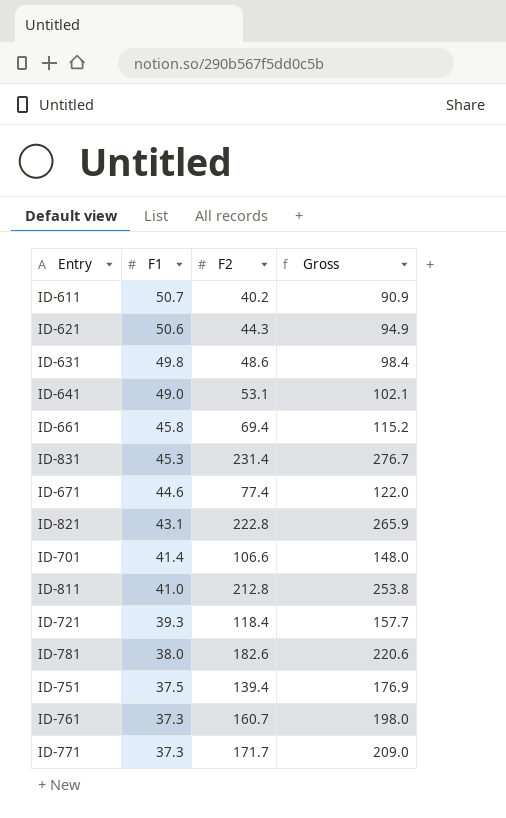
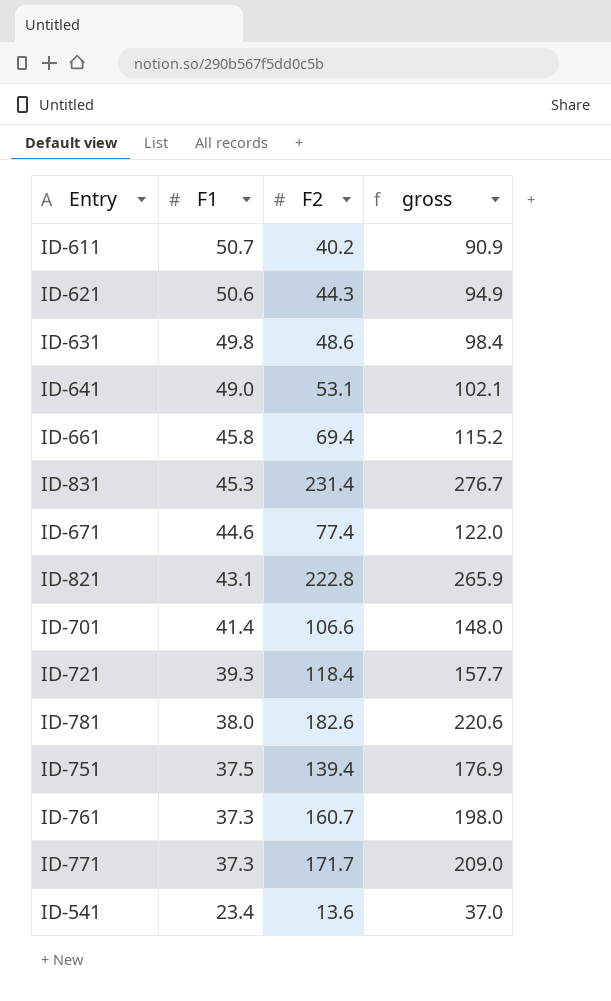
column name: Gross -> gross
row ID-811: 41.0 | 212.8 | 253.8 -> none
row ID-541: none -> 23.4 | 13.6 | 37.0

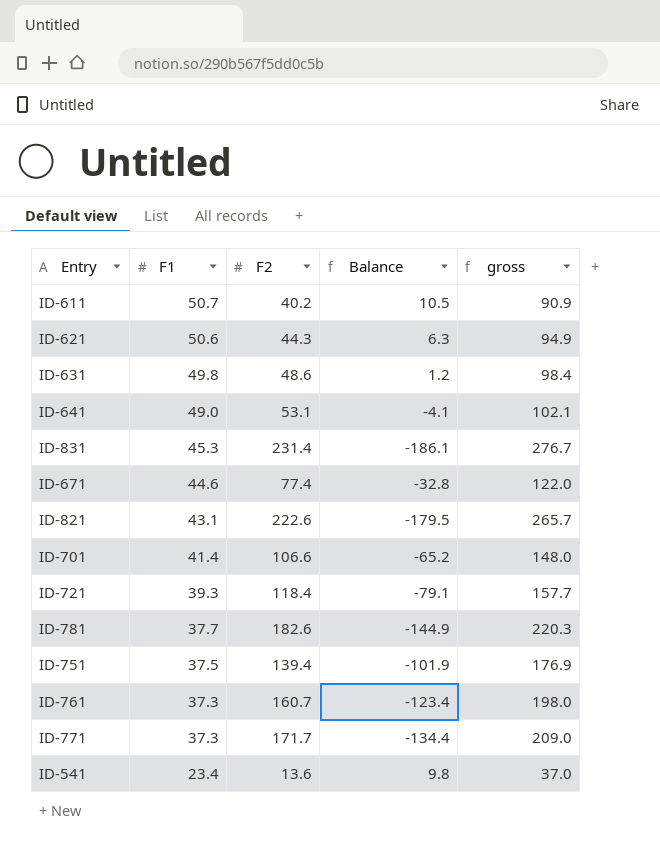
column Balance | formula: none -> [F1] - [F2]
row ID-661: 45.8 | 69.4 | 115.2 -> none
ID-821 | F2: 222.8 -> 222.6
ID-821 | gross: 265.9 -> 265.7
ID-781 | F1: 38.0 -> 37.7
ID-781 | gross: 220.6 -> 220.3

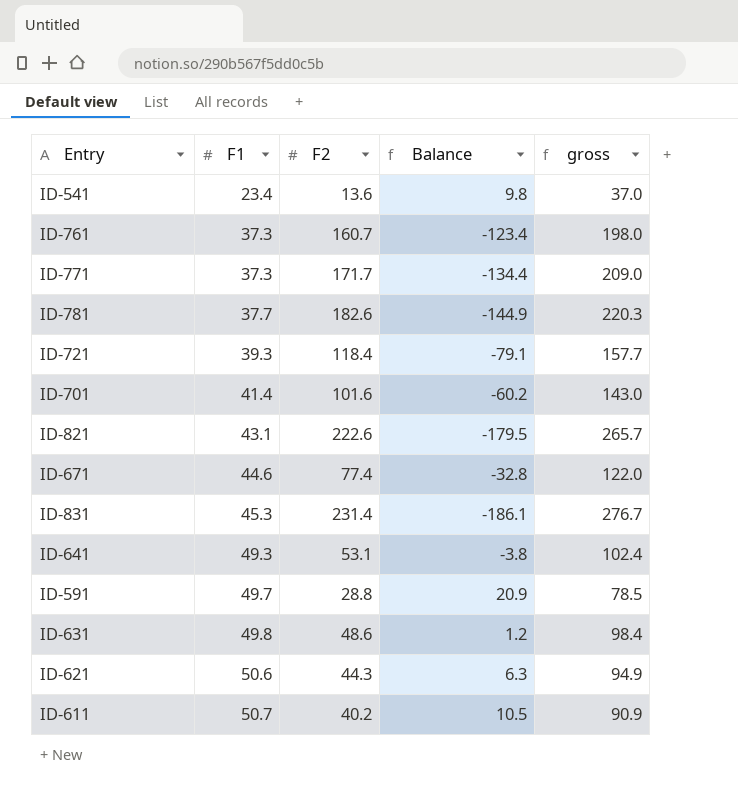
row order: F1 descending -> F1 ascending
row ID-751: 37.5 | 139.4 | -101.9 | 176.9 -> none
ID-701 | F2: 106.6 -> 101.6
ID-701 | Balance: -65.2 -> -60.2
ID-701 | gross: 148.0 -> 143.0
ID-641 | F1: 49.0 -> 49.3
ID-641 | Balance: -4.1 -> -3.8
ID-641 | gross: 102.1 -> 102.4
row ID-591: none -> 49.7 | 28.8 | 20.9 | 78.5

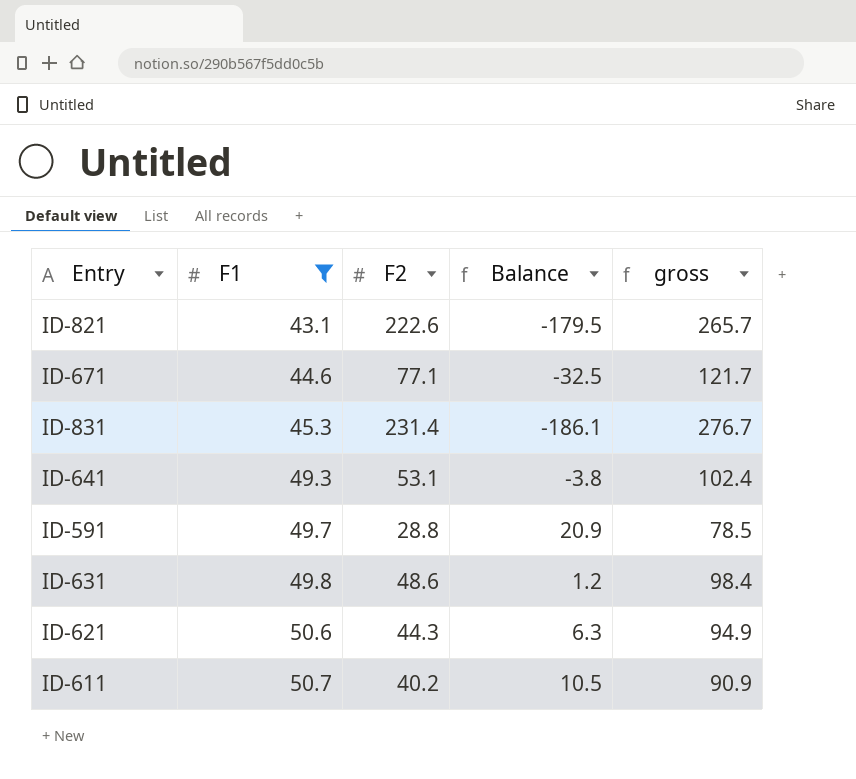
filter: none -> F1 >= 43.1
ID-671 | F2: 77.4 -> 77.1
ID-671 | Balance: -32.8 -> -32.5
ID-671 | gross: 122.0 -> 121.7

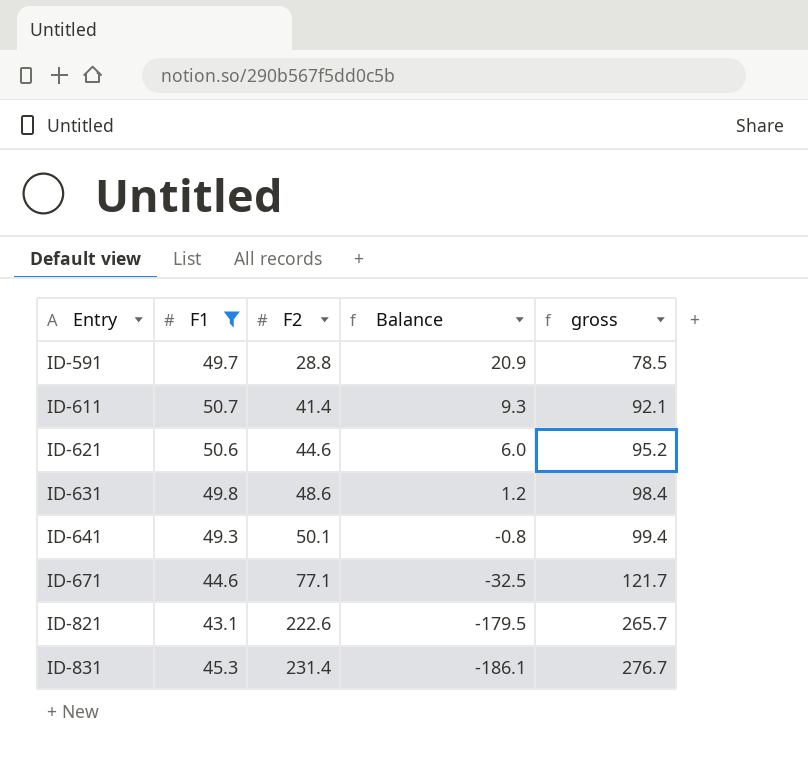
row order: F1 ascending -> Entry ascending
ID-611 | F2: 40.2 -> 41.4
ID-611 | Balance: 10.5 -> 9.3
ID-611 | gross: 90.9 -> 92.1
ID-621 | F2: 44.3 -> 44.6
ID-621 | Balance: 6.3 -> 6.0
ID-621 | gross: 94.9 -> 95.2
ID-641 | F2: 53.1 -> 50.1
ID-641 | Balance: -3.8 -> -0.8
ID-641 | gross: 102.4 -> 99.4

